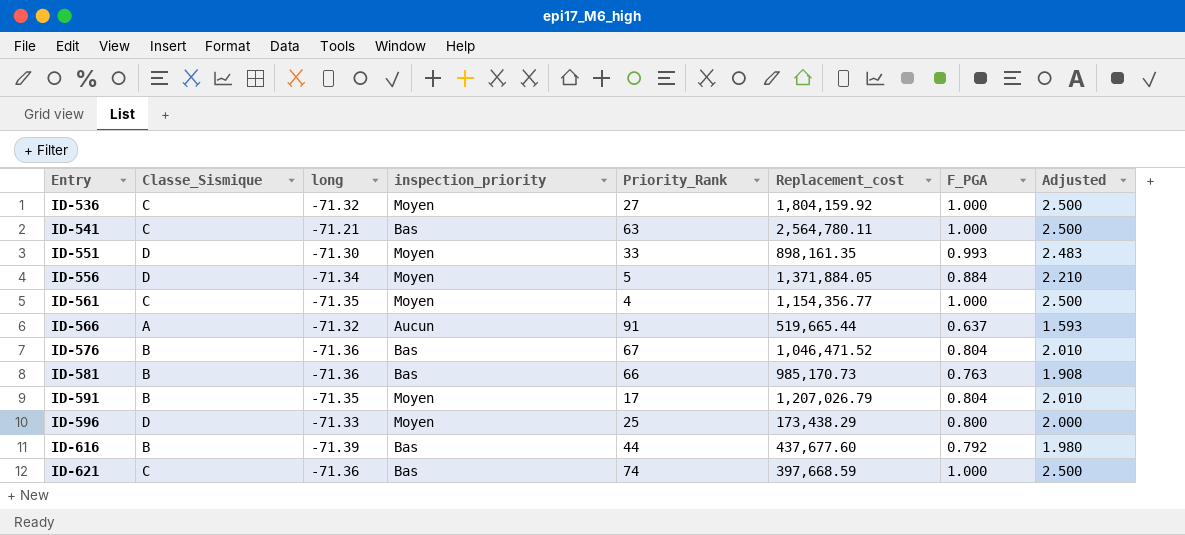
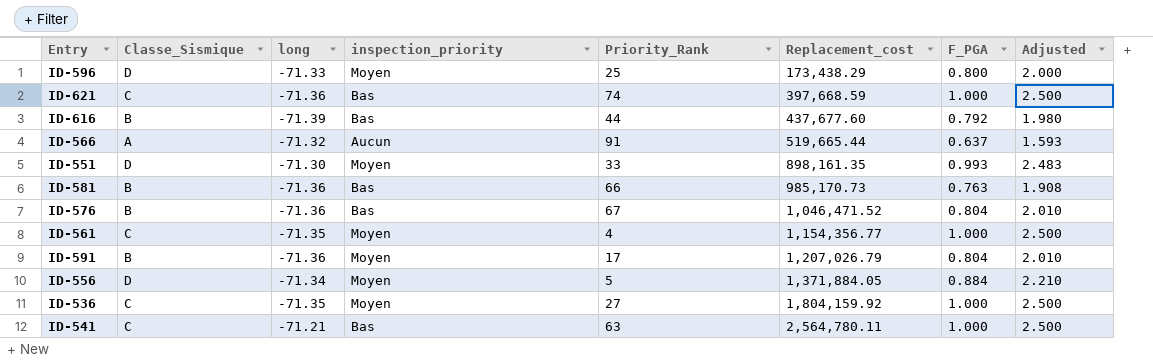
row order: Entry ascending -> Replacement_cost ascending
ID-591 | long: -71.35 -> -71.36
ID-536 | long: -71.32 -> -71.35

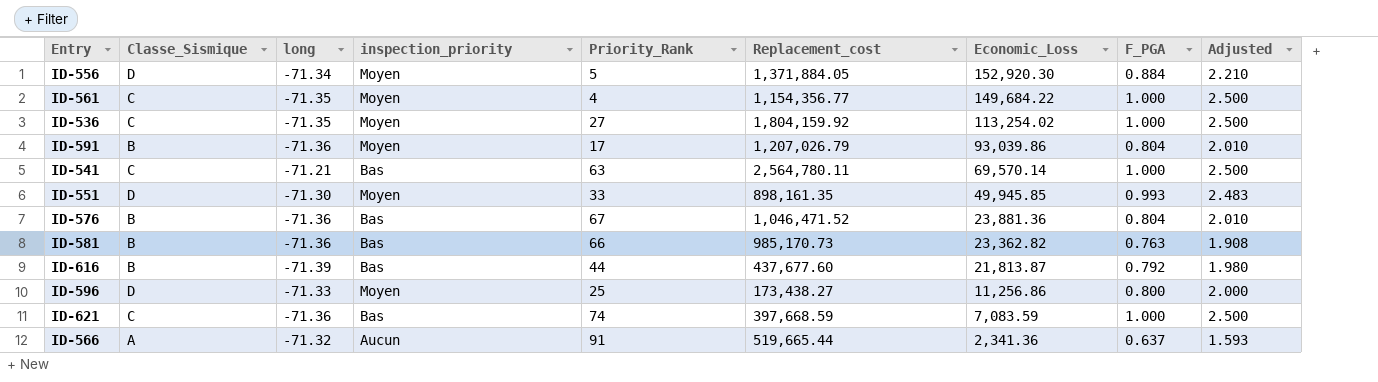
row order: Replacement_cost ascending -> Economic_Loss descending
column Economic_Loss | position: none -> 7
ID-596 | Replacement_cost: 173,438.29 -> 173,438.27

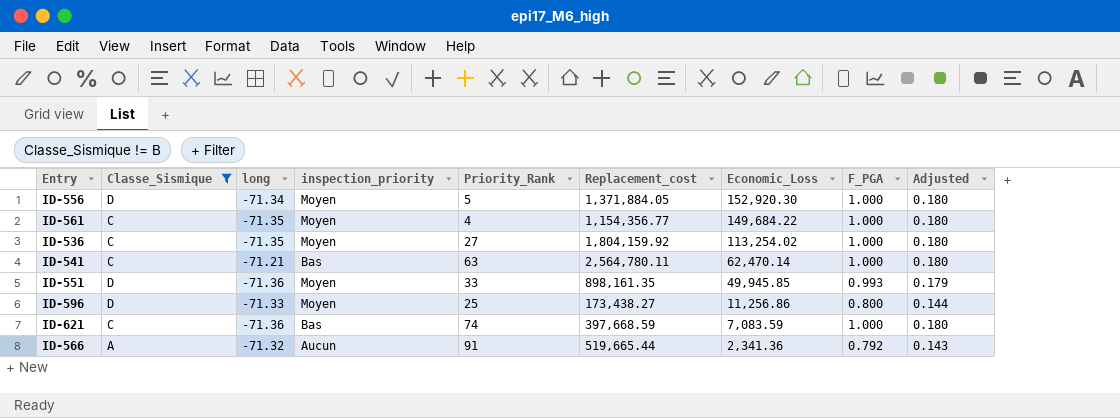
filter: none -> Classe_Sismique != B
column Adjusted | formula: [F_PGA] * 2.5 -> [F_PGA] * 0.18
ID-556 | F_PGA: 0.884 -> 1.000
ID-541 | Economic_Loss: 69,570.14 -> 62,470.14
ID-551 | long: -71.30 -> -71.36
ID-566 | F_PGA: 0.637 -> 0.792

